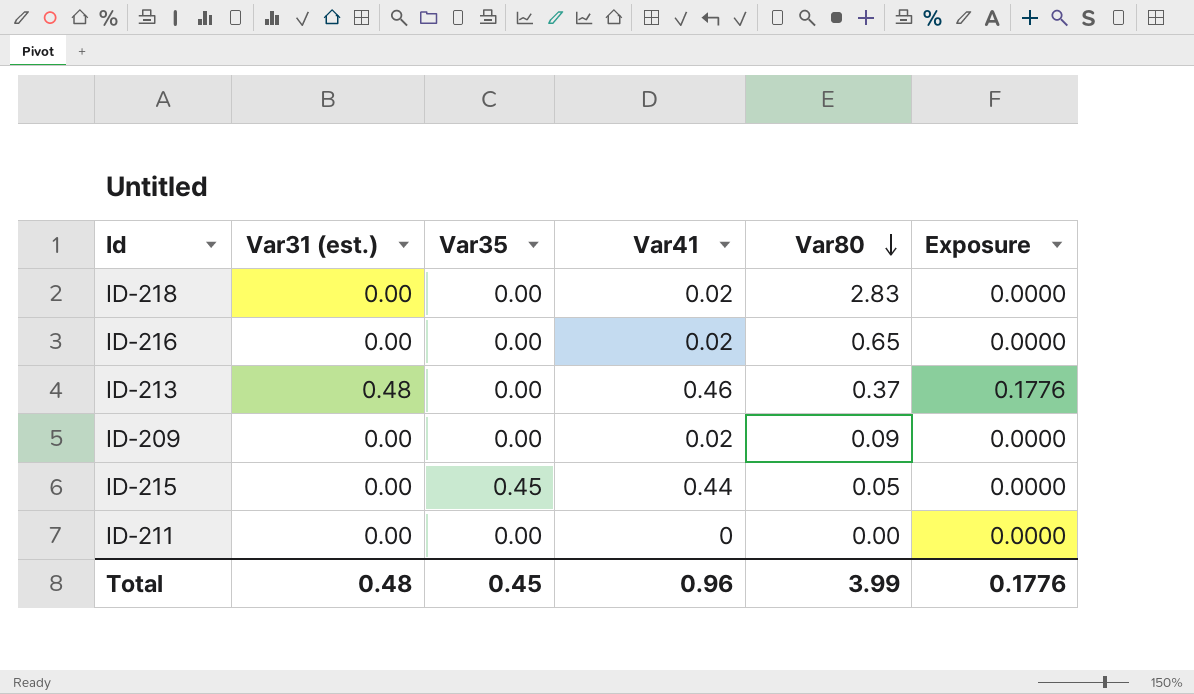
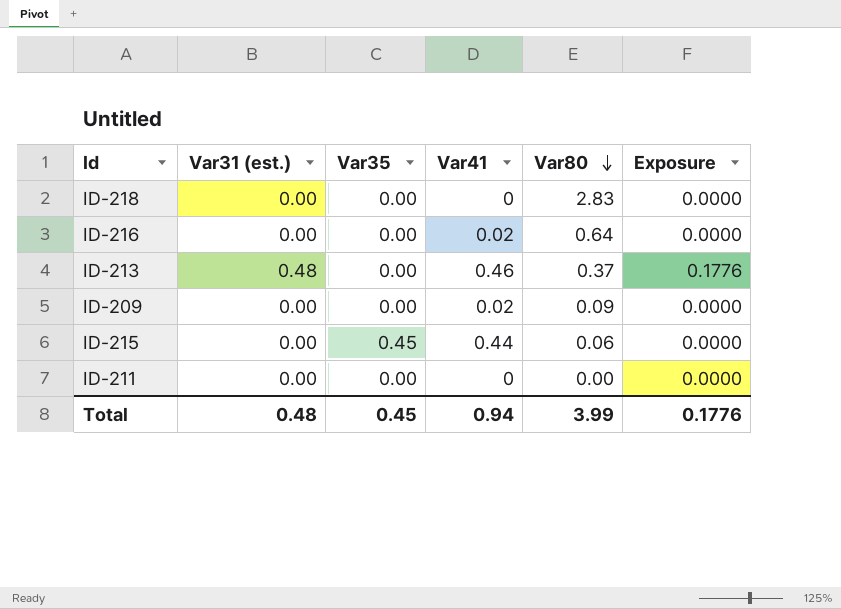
ID-218 | Var41: 0.02 -> 0
ID-216 | Var80: 0.65 -> 0.64
ID-215 | Var80: 0.05 -> 0.06
Total | Var41: 0.96 -> 0.94

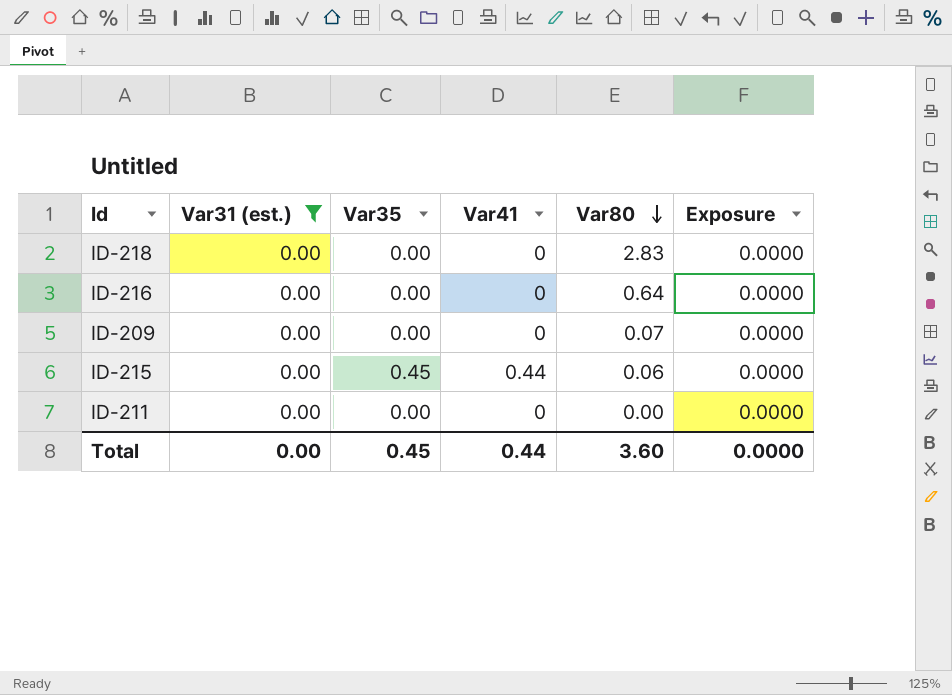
filter: none -> Var31 (est.) = 0.00
ID-216 | Var41: 0.02 -> 0
ID-209 | Var41: 0.02 -> 0
ID-209 | Var80: 0.09 -> 0.07
Total | Var31 (est.): 0.48 -> 0.00
Total | Var41: 0.94 -> 0.44
Total | Var80: 3.99 -> 3.60
Total | Exposure: 0.1776 -> 0.0000

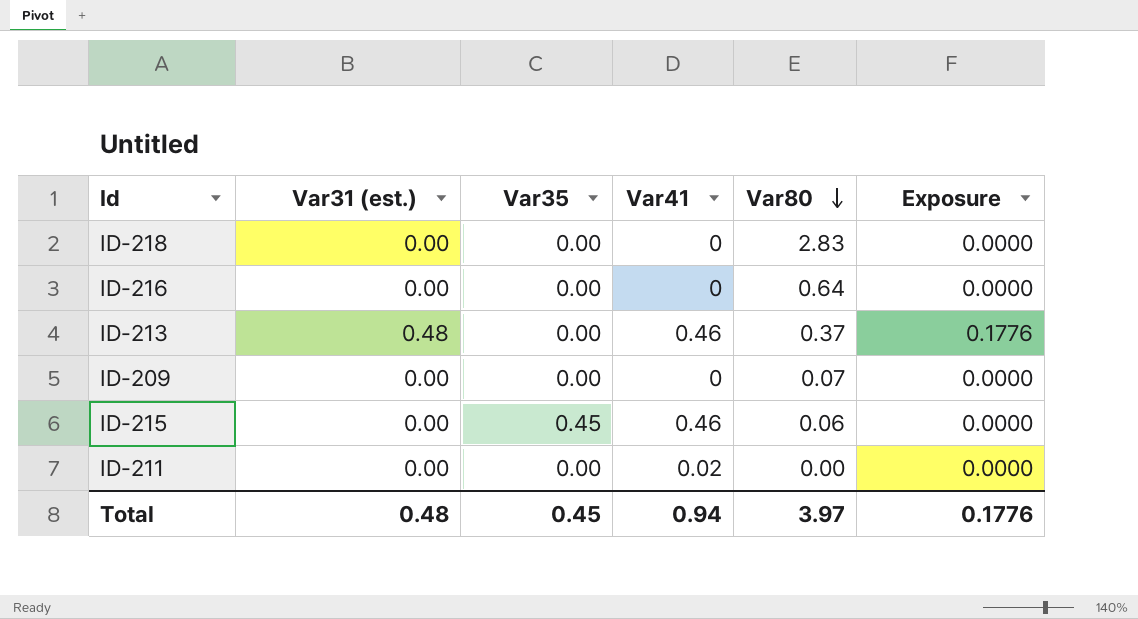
filter: Var31 (est.) = 0.00 -> none
ID-215 | Var41: 0.44 -> 0.46
ID-211 | Var41: 0 -> 0.02
Total | Var31 (est.): 0.00 -> 0.48
Total | Var41: 0.44 -> 0.94
Total | Var80: 3.60 -> 3.97
Total | Exposure: 0.0000 -> 0.1776

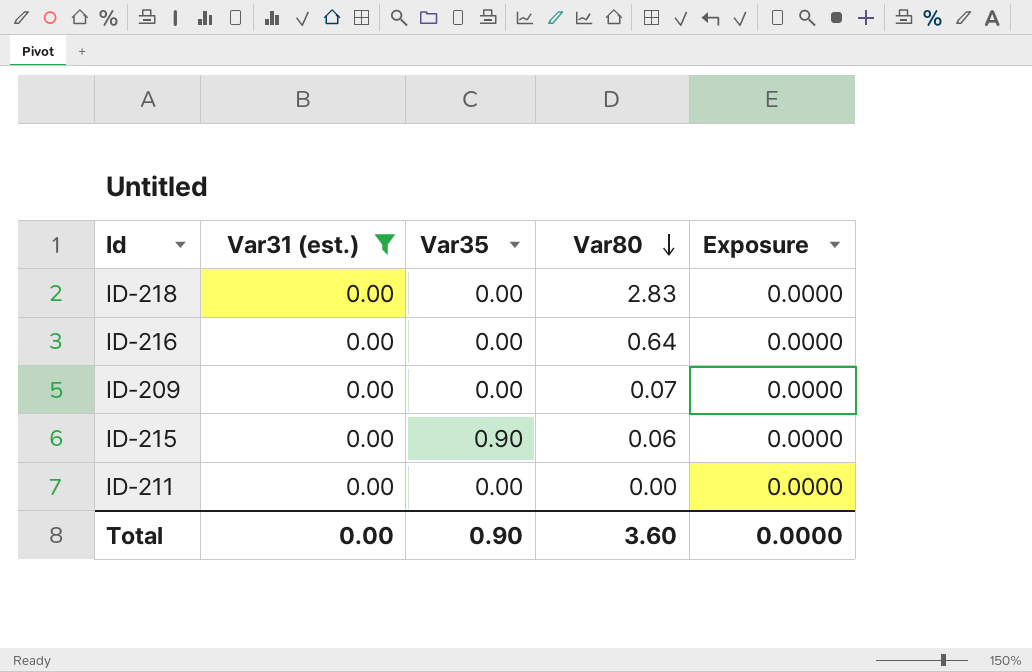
filter: none -> Var31 (est.) = 0.00
column Var41 | position: 4 -> none
ID-215 | Var35: 0.45 -> 0.90
Total | Var31 (est.): 0.48 -> 0.00
Total | Var35: 0.45 -> 0.90
Total | Var80: 3.97 -> 3.60
Total | Exposure: 0.1776 -> 0.0000

